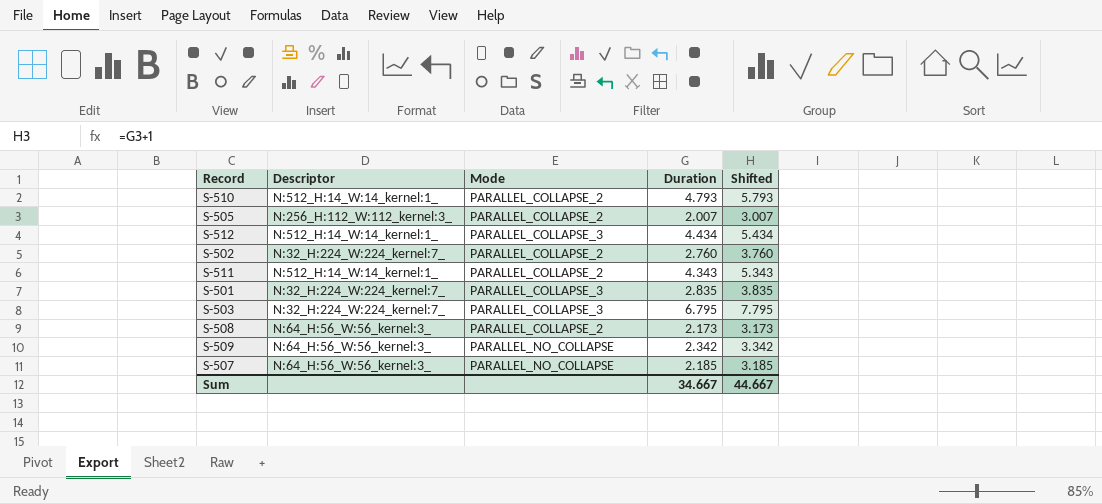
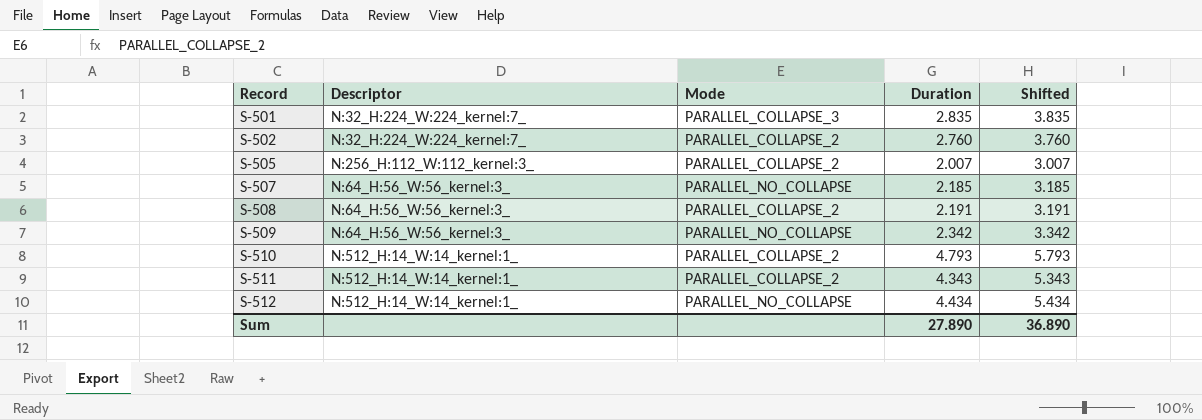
row order: none -> Record ascending
row S-503: N:32_H:224_W:224_kernel:7_ | PARALLEL_COLLAPSE_3 | 6.795 | 7.795 -> none
S-508 | Duration: 2.173 -> 2.191
S-508 | Shifted: 3.173 -> 3.191
S-512 | Mode: PARALLEL_COLLAPSE_3 -> PARALLEL_NO_COLLAPSE
Sum | Duration: 34.667 -> 27.890
Sum | Shifted: 44.667 -> 36.890

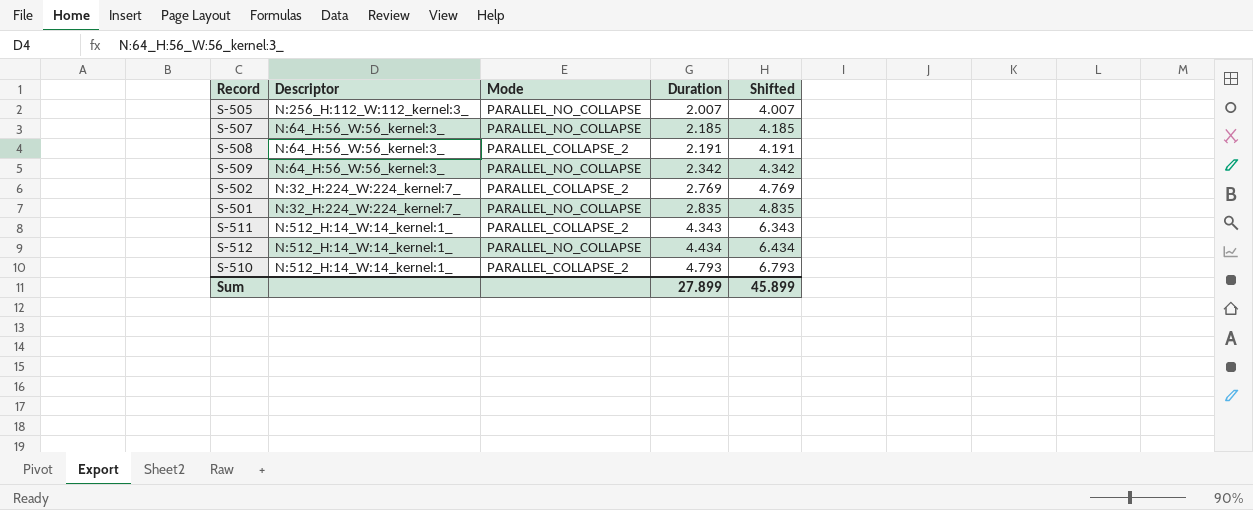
row order: Record ascending -> Duration ascending
column Shifted | formula: [Duration] + 1 -> [Duration] + 2
S-505 | Mode: PARALLEL_COLLAPSE_2 -> PARALLEL_NO_COLLAPSE
S-502 | Duration: 2.760 -> 2.769
S-501 | Mode: PARALLEL_COLLAPSE_3 -> PARALLEL_NO_COLLAPSE
Sum | Duration: 27.890 -> 27.899
Sum | Shifted: 36.890 -> 45.899

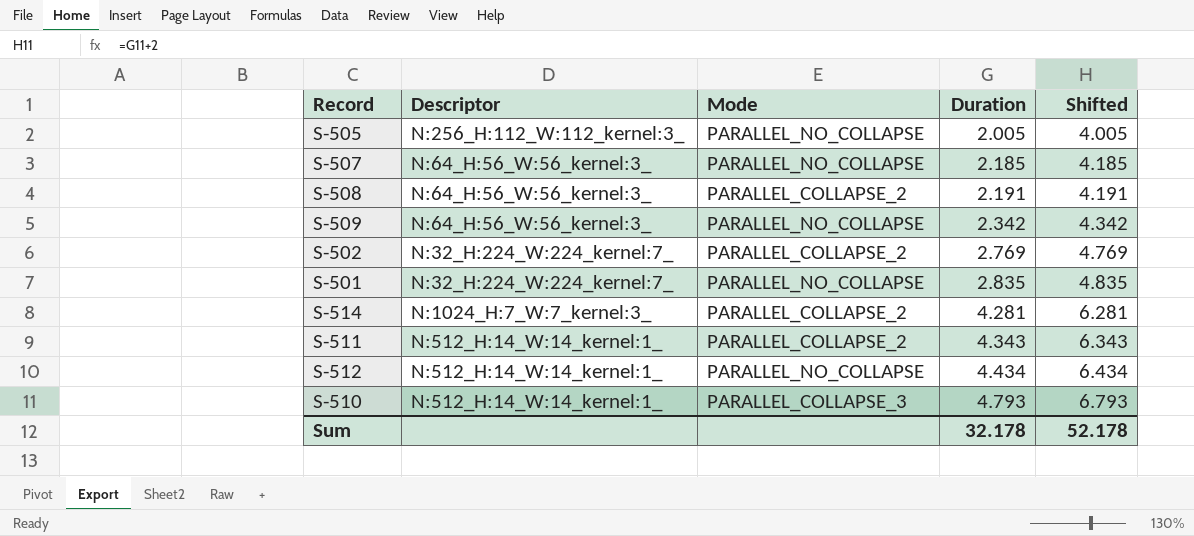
S-505 | Duration: 2.007 -> 2.005
S-505 | Shifted: 4.007 -> 4.005
row S-514: none -> N:1024_H:7_W:7_kernel:3_ | PARALLEL_COLLAPSE_2 | 4.281 | 6.281
S-510 | Mode: PARALLEL_COLLAPSE_2 -> PARALLEL_COLLAPSE_3
Sum | Duration: 27.899 -> 32.178
Sum | Shifted: 45.899 -> 52.178

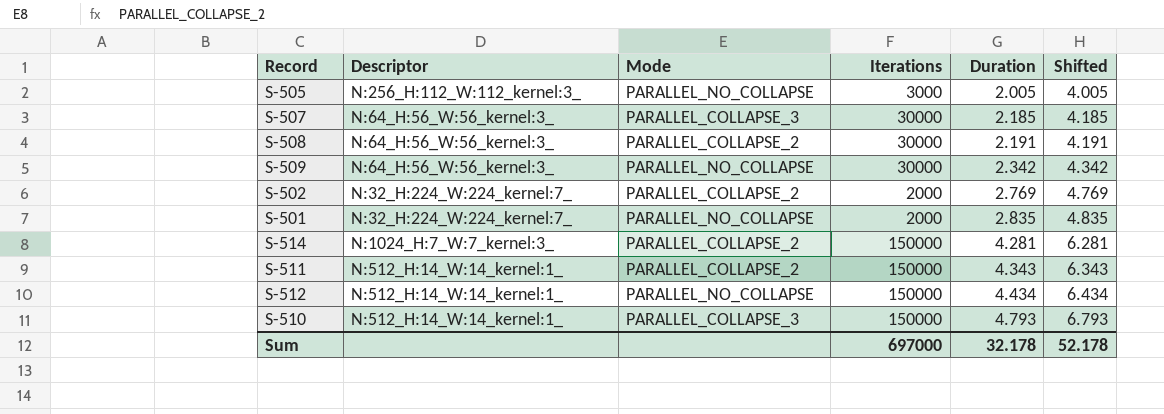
column Iterations | position: none -> 4
S-507 | Mode: PARALLEL_NO_COLLAPSE -> PARALLEL_COLLAPSE_3

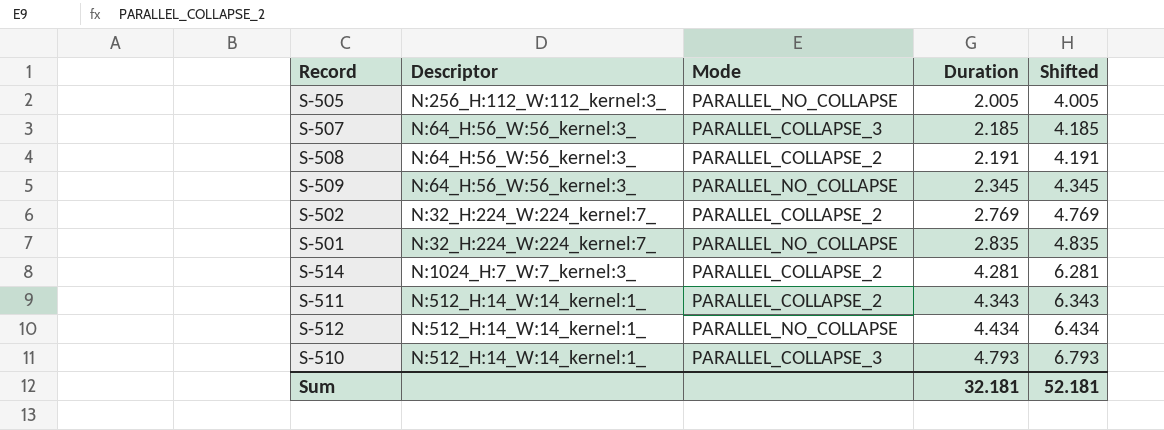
column Iterations | position: 4 -> none
S-509 | Duration: 2.342 -> 2.345
S-509 | Shifted: 4.342 -> 4.345
Sum | Duration: 32.178 -> 32.181
Sum | Shifted: 52.178 -> 52.181

